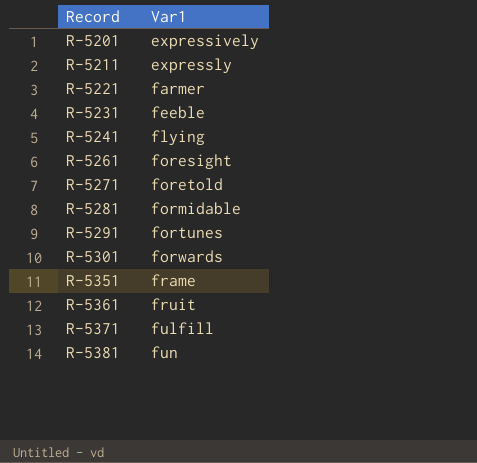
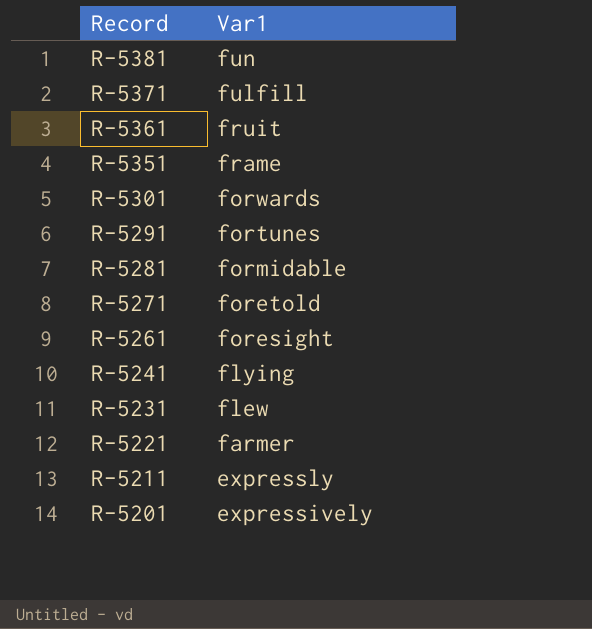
row order: Record ascending -> Record descending
R-5231 | Var1: feeble -> flew

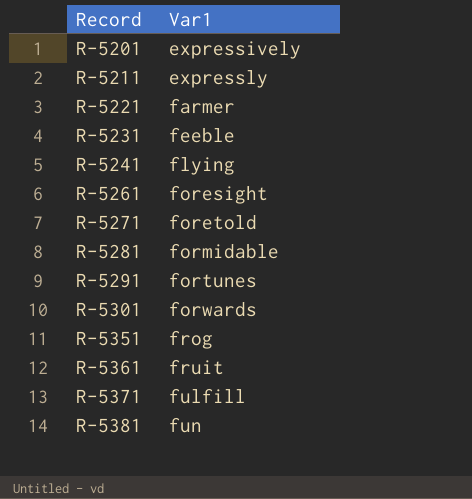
row order: Record descending -> Record ascending
R-5231 | Var1: flew -> feeble
R-5351 | Var1: frame -> frog

